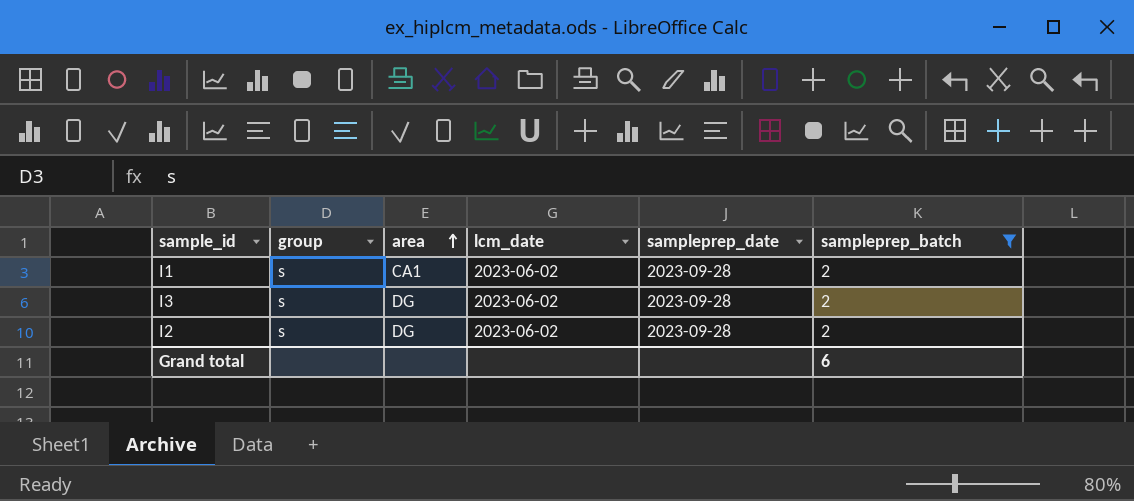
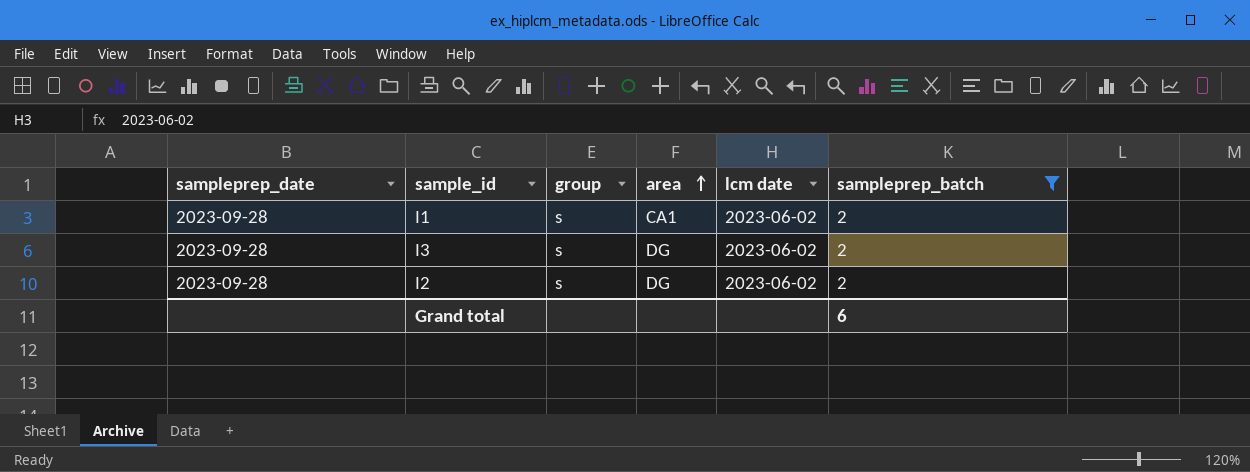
column sampleprep_date | position: 5 -> 1
column name: lcm_date -> lcm date

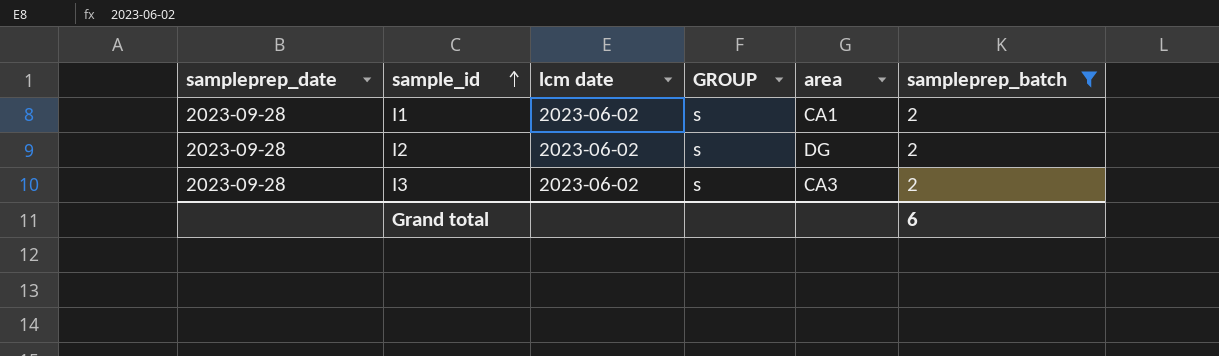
row order: area ascending -> sample_id ascending
column lcm date | position: 5 -> 3
column name: group -> GROUP
I3 | area: DG -> CA3

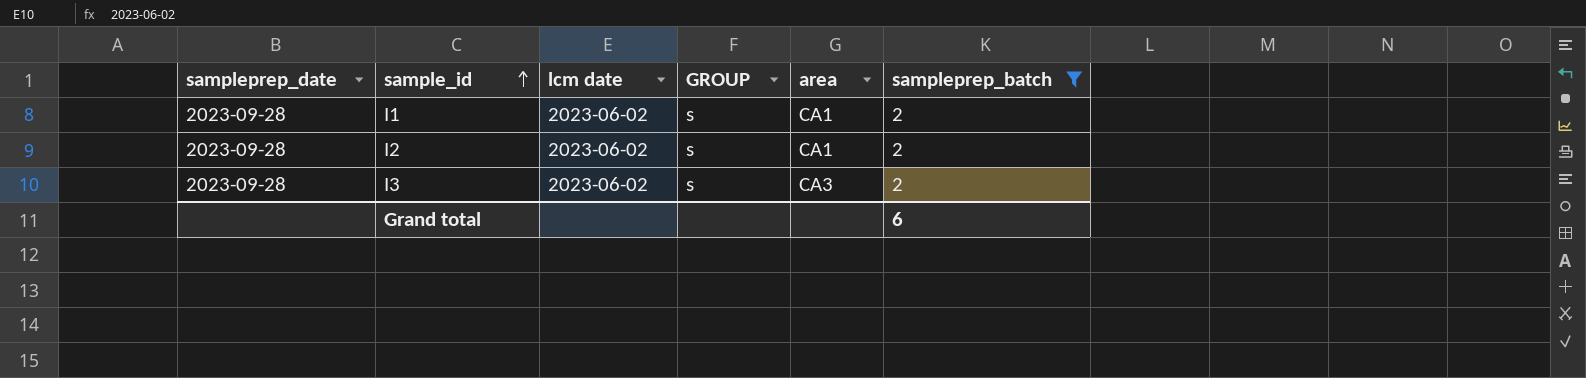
I2 | area: DG -> CA1

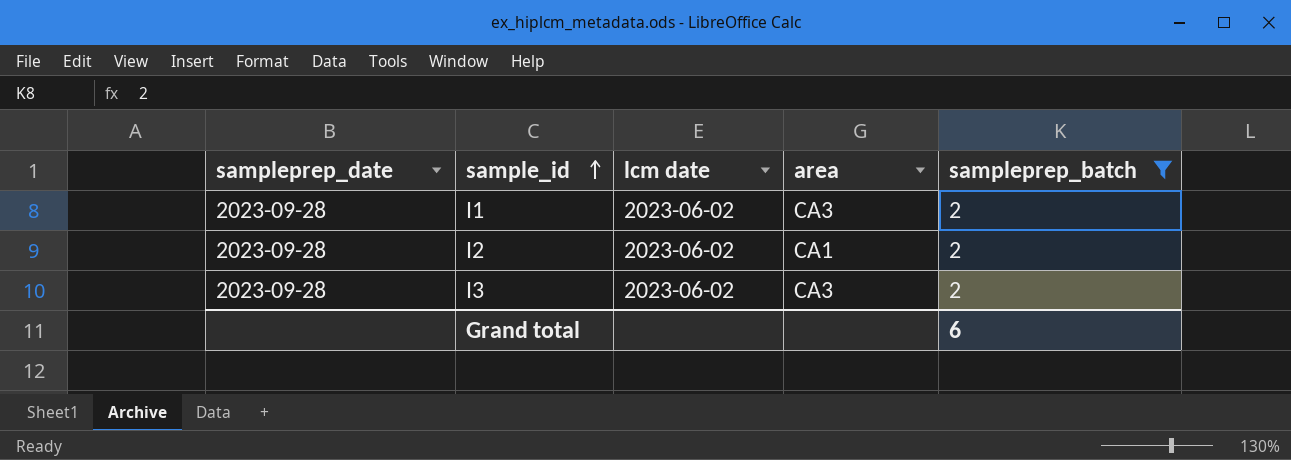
column GROUP | position: 4 -> none
I1 | area: CA1 -> CA3

